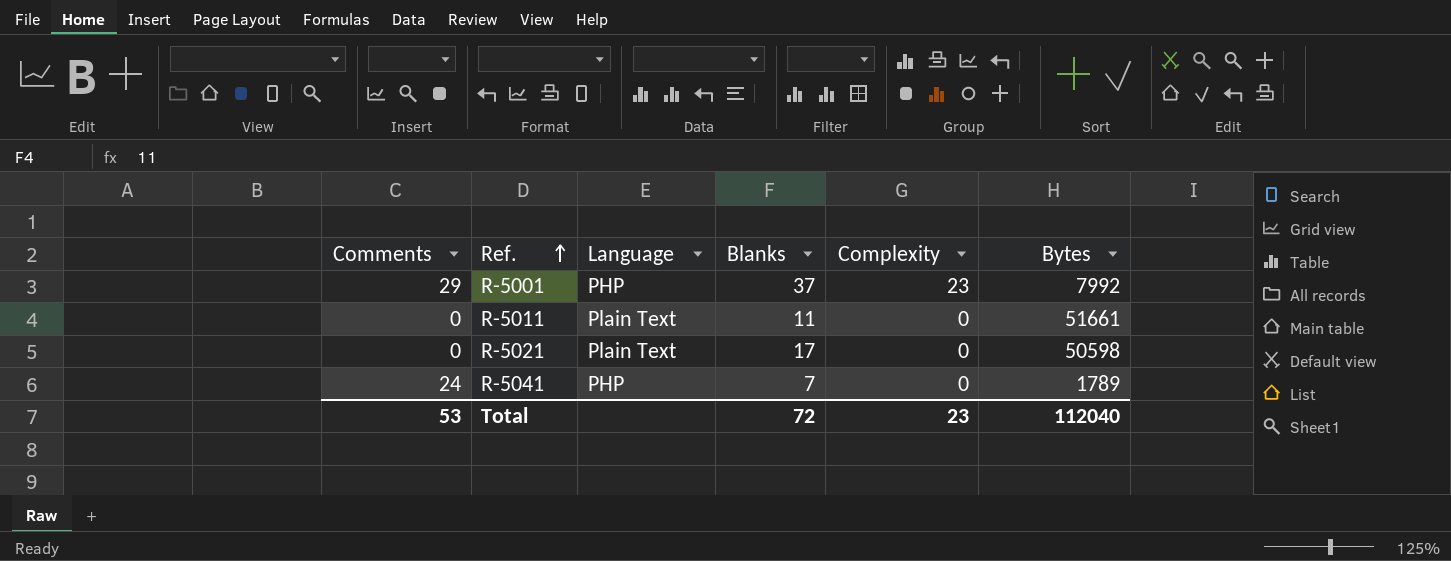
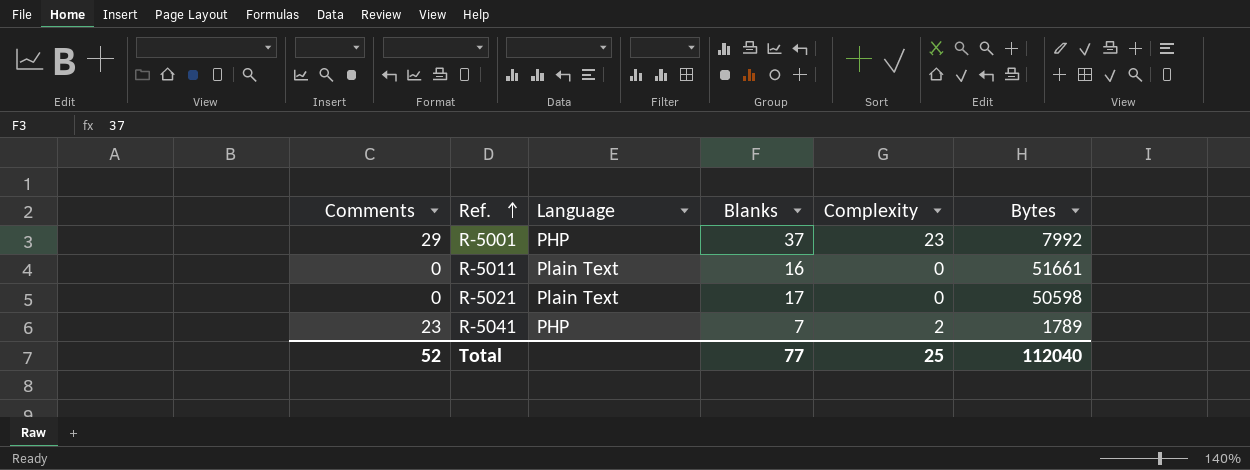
R-5011 | Blanks: 11 -> 16
R-5041 | Comments: 24 -> 23
R-5041 | Complexity: 0 -> 2
Total | Comments: 53 -> 52
Total | Blanks: 72 -> 77
Total | Complexity: 23 -> 25

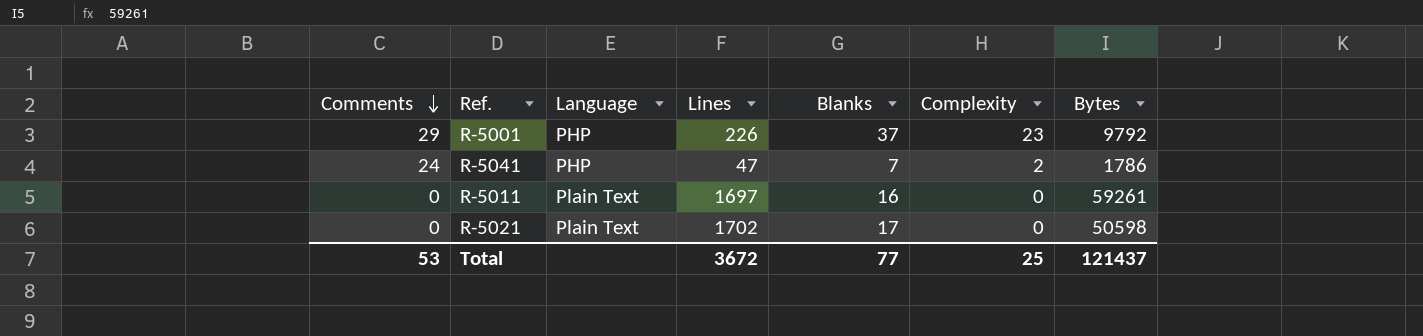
row order: Ref. ascending -> Comments descending
column Lines | position: none -> 4
R-5001 | Bytes: 7992 -> 9792
R-5041 | Comments: 23 -> 24
R-5041 | Bytes: 1789 -> 1786
R-5011 | Bytes: 51661 -> 59261
Total | Comments: 52 -> 53
Total | Bytes: 112040 -> 121437

